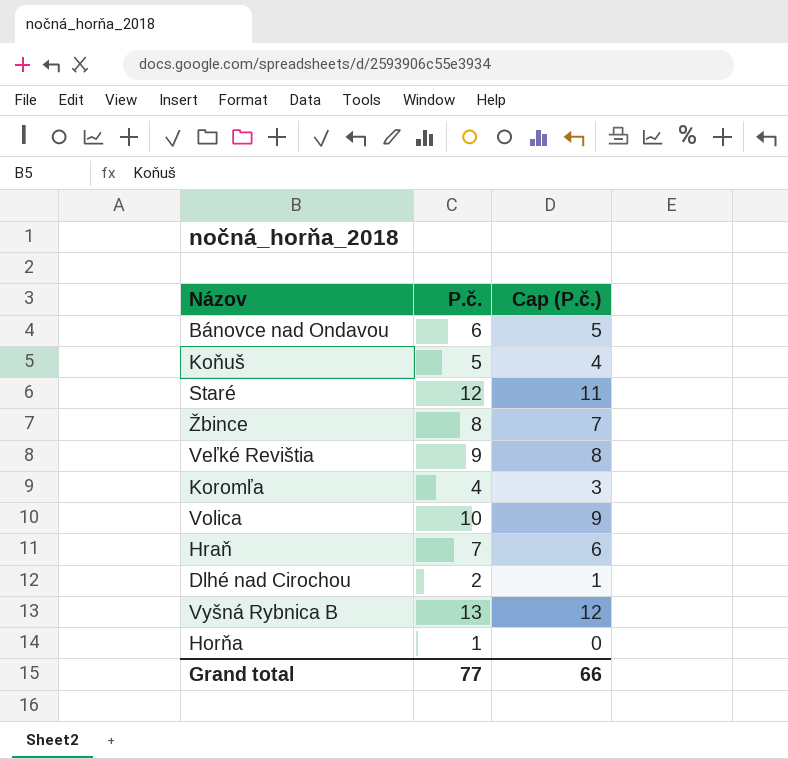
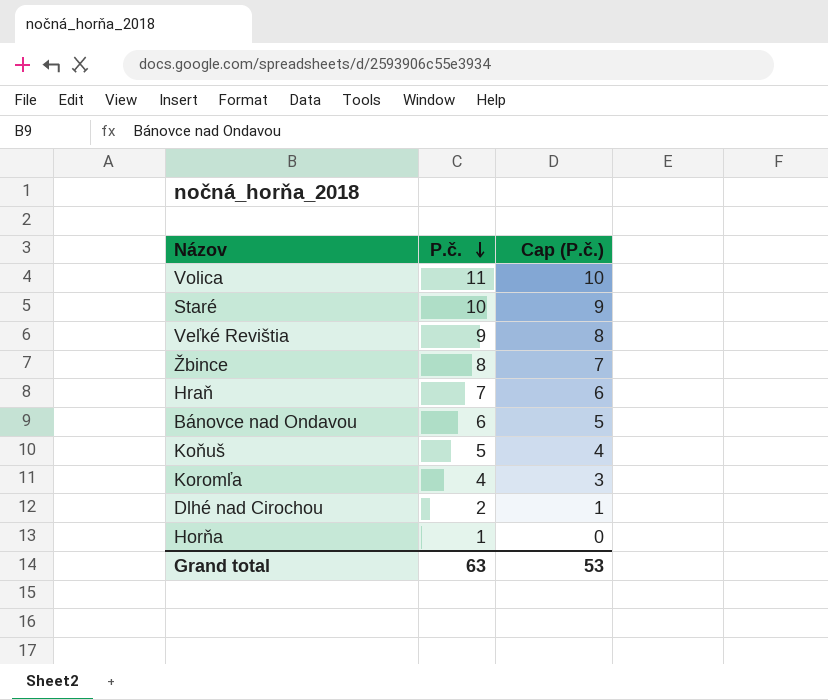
row order: none -> P.č. descending
row Vyšná Rybnica B: 13 | 12 -> none
Volica | P.č.: 10 -> 11
Volica | Cap (P.č.): 9 -> 10
Staré | P.č.: 12 -> 10
Staré | Cap (P.č.): 11 -> 9
Grand total | P.č.: 77 -> 63
Grand total | Cap (P.č.): 66 -> 53

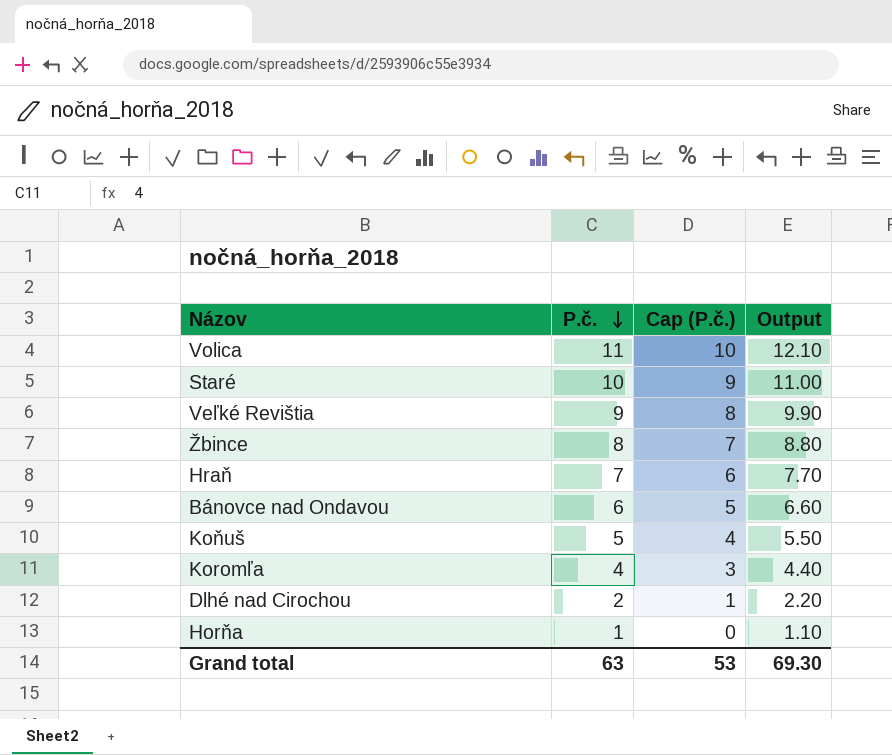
column Output | formula: none -> [P.č.] * 1.1

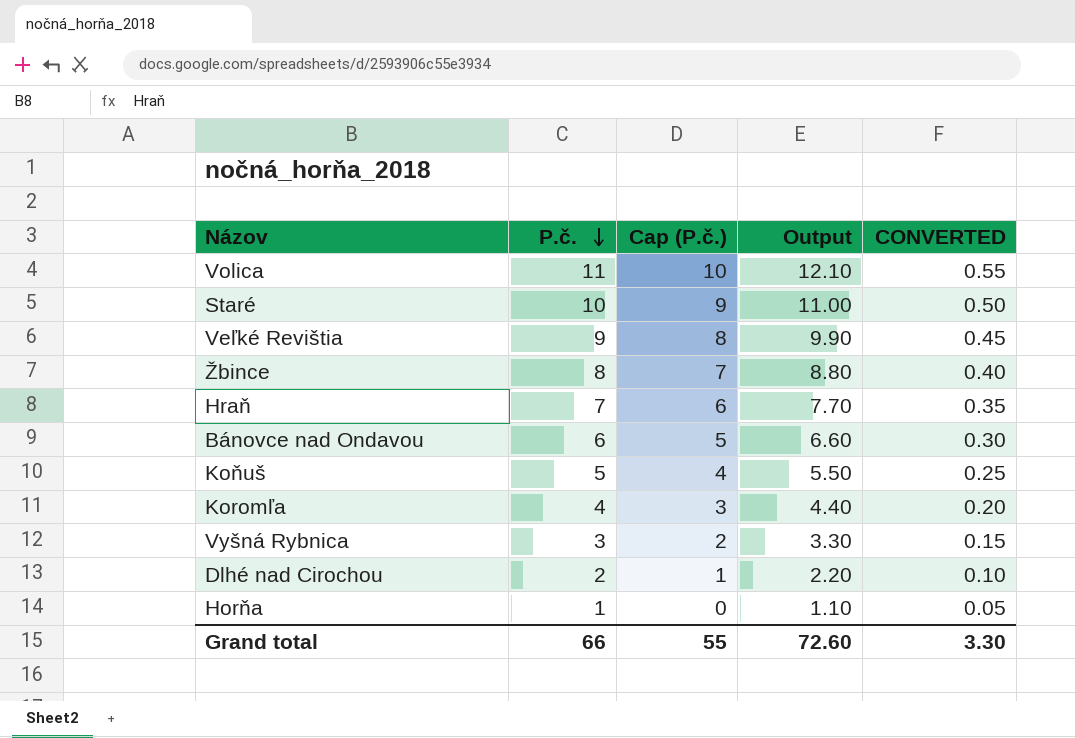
column CONVERTED | formula: none -> [P.č.] * 0.05
row Vyšná Rybnica: none -> 3 | 2 | 3.30 | 0.15
Grand total | P.č.: 63 -> 66
Grand total | Cap (P.č.): 53 -> 55
Grand total | Output: 69.30 -> 72.60

